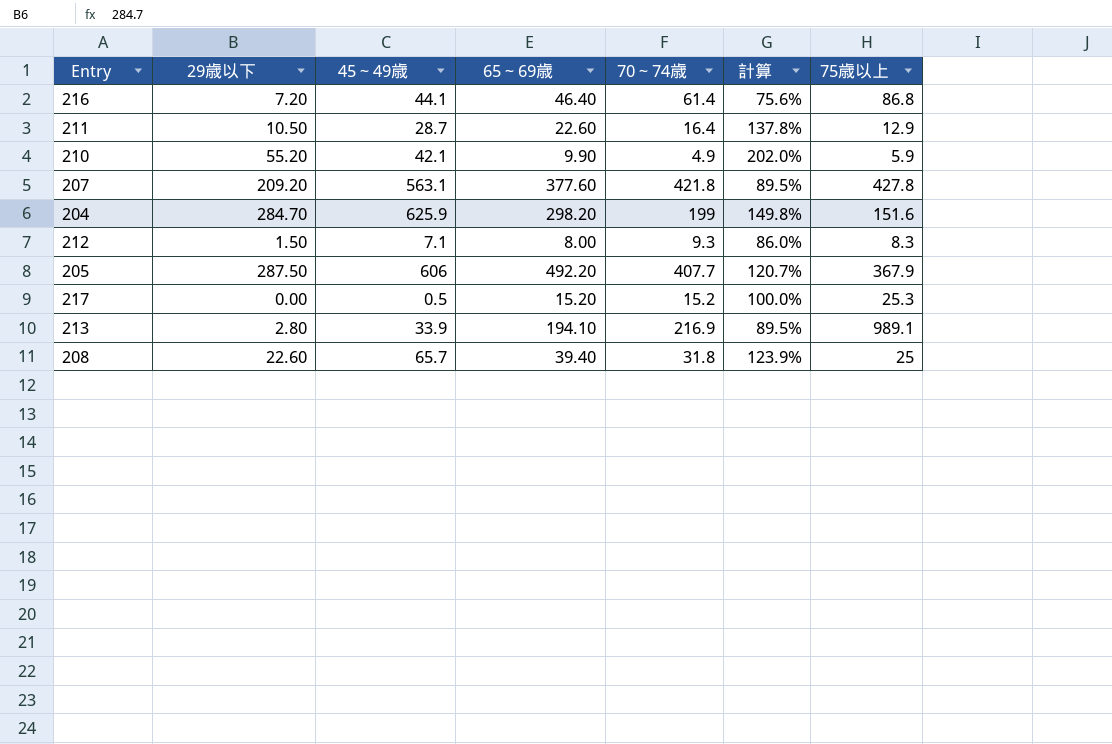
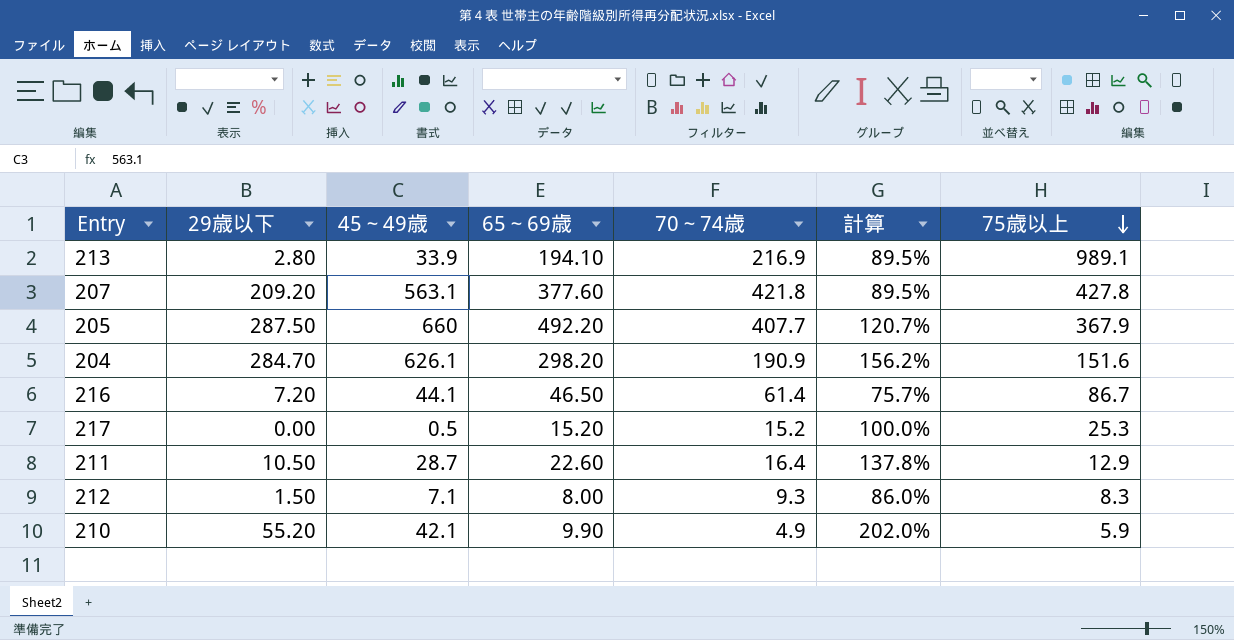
row order: none -> 75歳以上 descending
row 208: 22.60 | 65.7 | 39.40 | 31.8 | 123.9% | 25 -> none
205 | 45～49歳: 606 -> 660
204 | 45～49歳: 625.9 -> 626.1
204 | 70～74歳: 199 -> 190.9
204 | 計算: 149.8% -> 156.2%
216 | 65～69歳: 46.40 -> 46.50
216 | 計算: 75.6% -> 75.7%
216 | 75歳以上: 86.8 -> 86.7

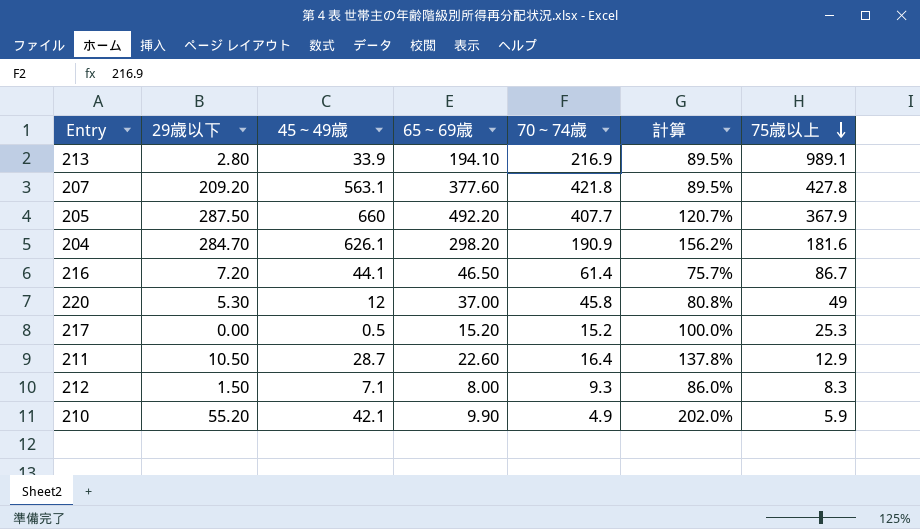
204 | 75歳以上: 151.6 -> 181.6
row 220: none -> 5.30 | 12 | 37.00 | 45.8 | 80.8% | 49

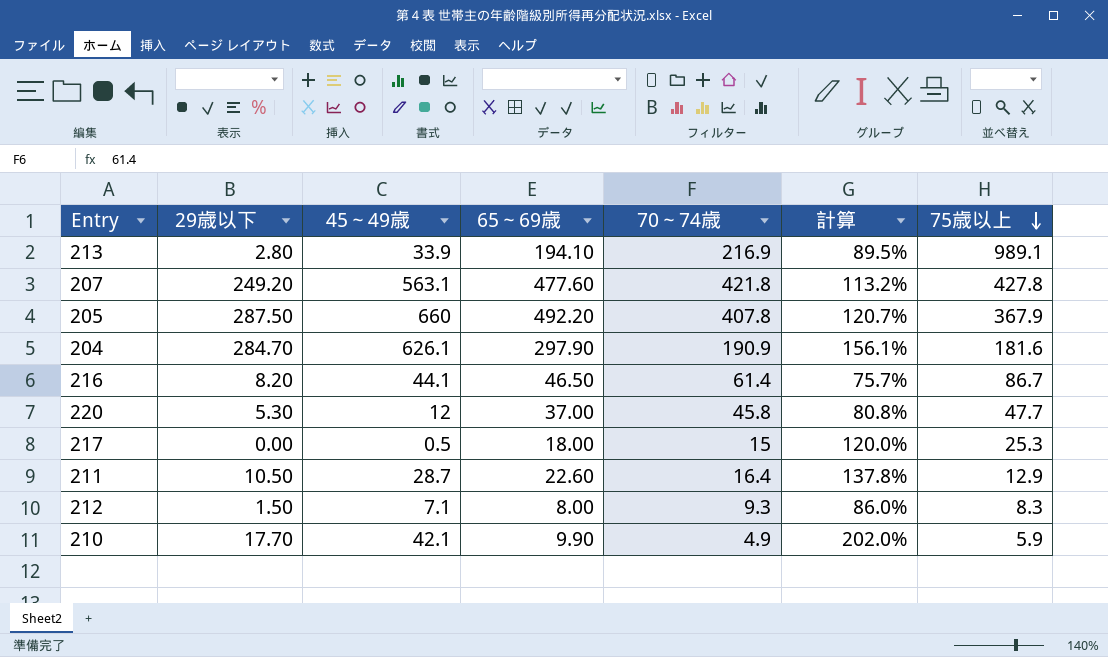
207 | 29歳以下: 209.20 -> 249.20
207 | 65～69歳: 377.60 -> 477.60
207 | 計算: 89.5% -> 113.2%
205 | 70～74歳: 407.7 -> 407.8
204 | 65～69歳: 298.20 -> 297.90
204 | 計算: 156.2% -> 156.1%
216 | 29歳以下: 7.20 -> 8.20
220 | 75歳以上: 49 -> 47.7
217 | 65～69歳: 15.20 -> 18.00
217 | 70～74歳: 15.2 -> 15
217 | 計算: 100.0% -> 120.0%
210 | 29歳以下: 55.20 -> 17.70

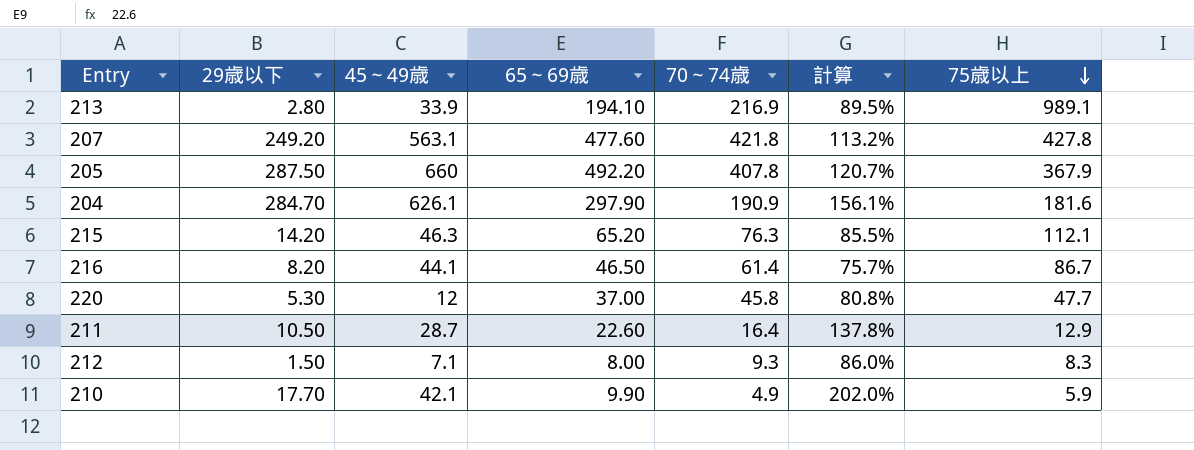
row 217: 0.00 | 0.5 | 18.00 | 15 | 120.0% | 25.3 -> none
row 215: none -> 14.20 | 46.3 | 65.20 | 76.3 | 85.5% | 112.1

